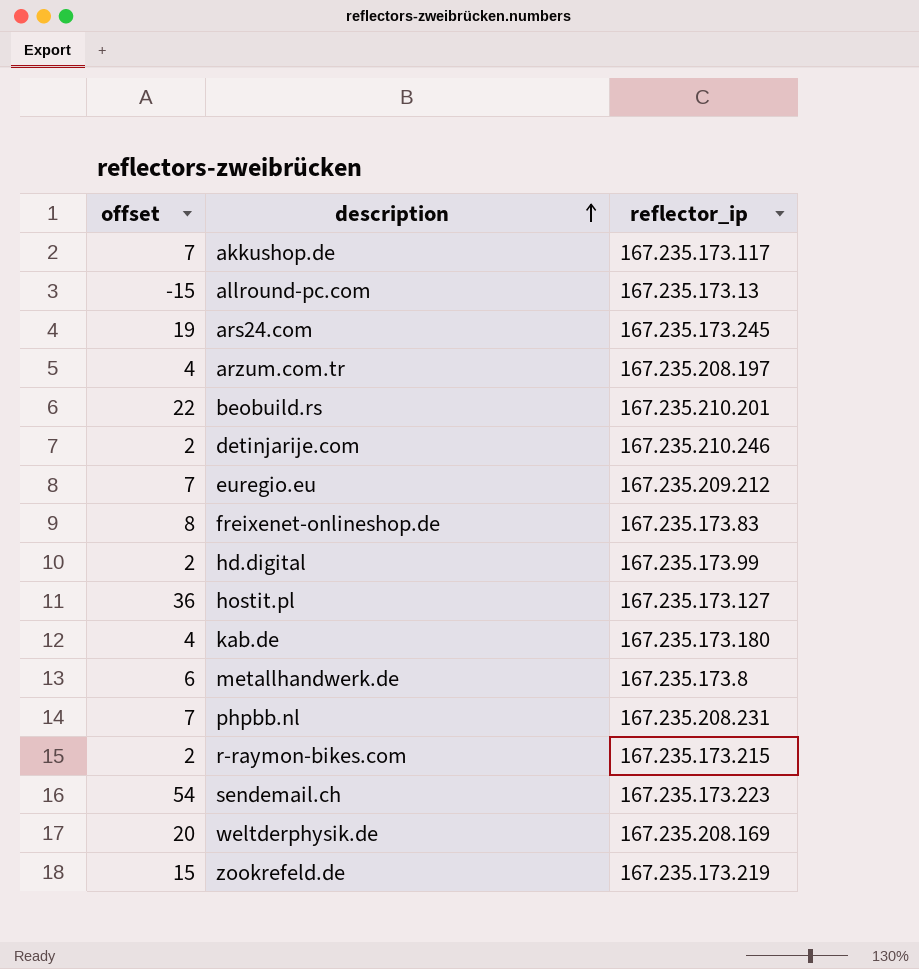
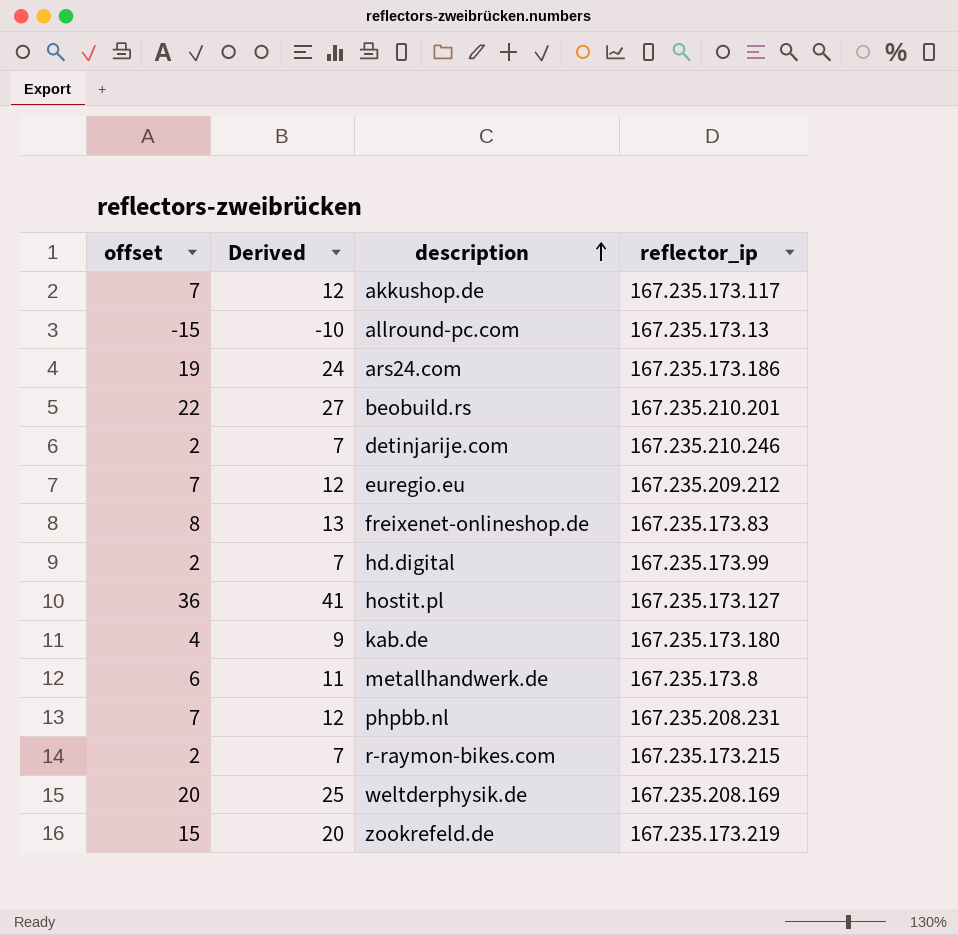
column Derived | formula: none -> [offset] + 5
row arzum.com.tr: 4 | 167.235.208.197 -> none
row sendemail.ch: 54 | 167.235.173.223 -> none
ars24.com | reflector_ip: 167.235.173.245 -> 167.235.173.186

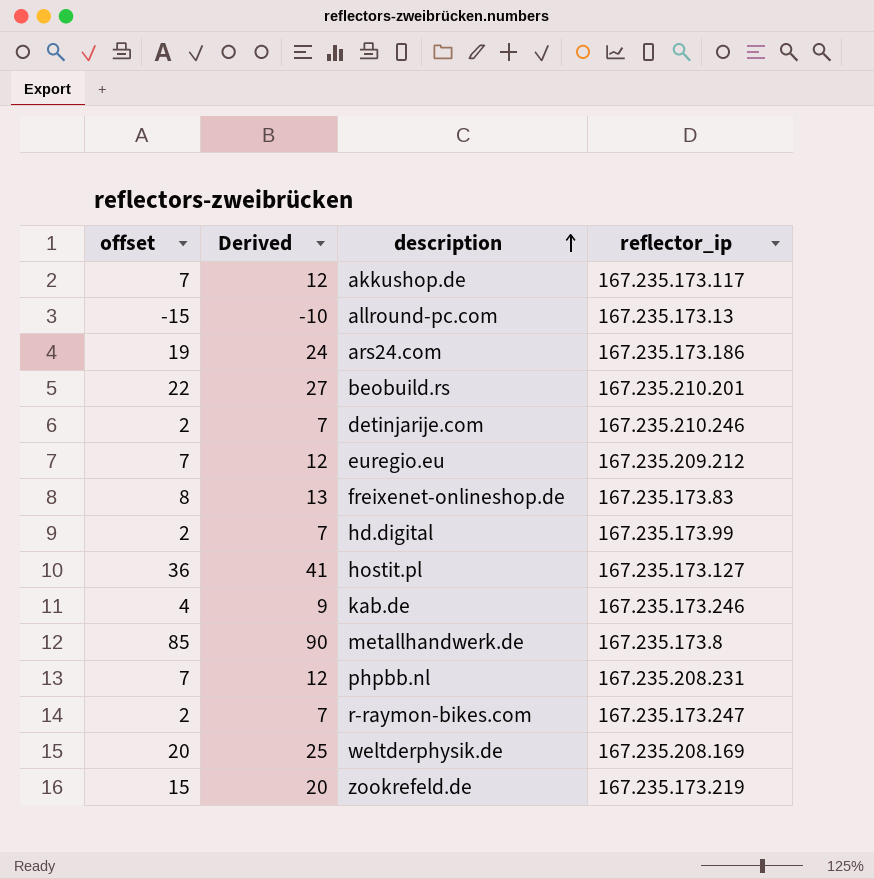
kab.de | reflector_ip: 167.235.173.180 -> 167.235.173.246
metallhandwerk.de | offset: 6 -> 85
metallhandwerk.de | Derived: 11 -> 90
r-raymon-bikes.com | reflector_ip: 167.235.173.215 -> 167.235.173.247

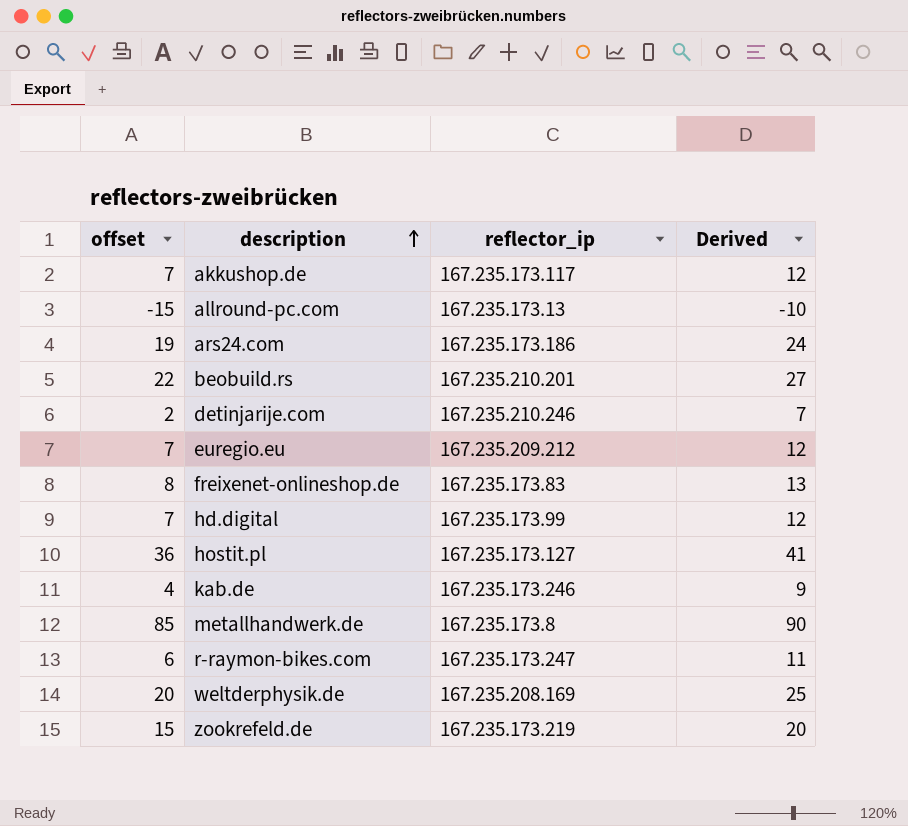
column Derived | position: 2 -> 4
row phpbb.nl: 7 | 12 | 167.235.208.231 -> none
hd.digital | offset: 2 -> 7
hd.digital | Derived: 7 -> 12
r-raymon-bikes.com | offset: 2 -> 6
r-raymon-bikes.com | Derived: 7 -> 11

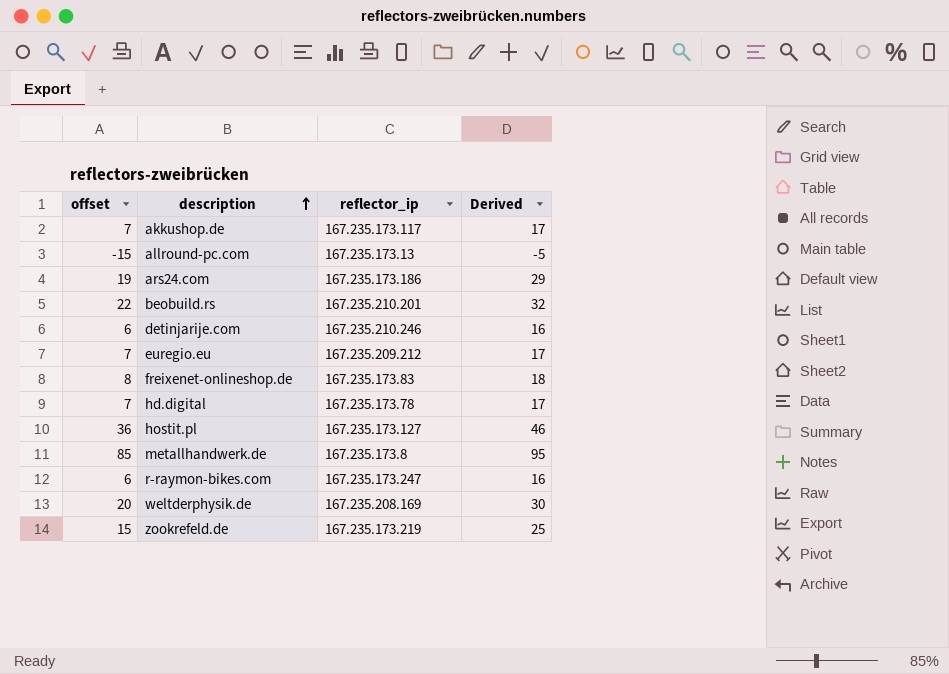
column Derived | formula: [offset] + 5 -> [offset] + 10
row kab.de: 4 | 167.235.173.246 | 9 -> none
detinjarije.com | offset: 2 -> 6
hd.digital | reflector_ip: 167.235.173.99 -> 167.235.173.78

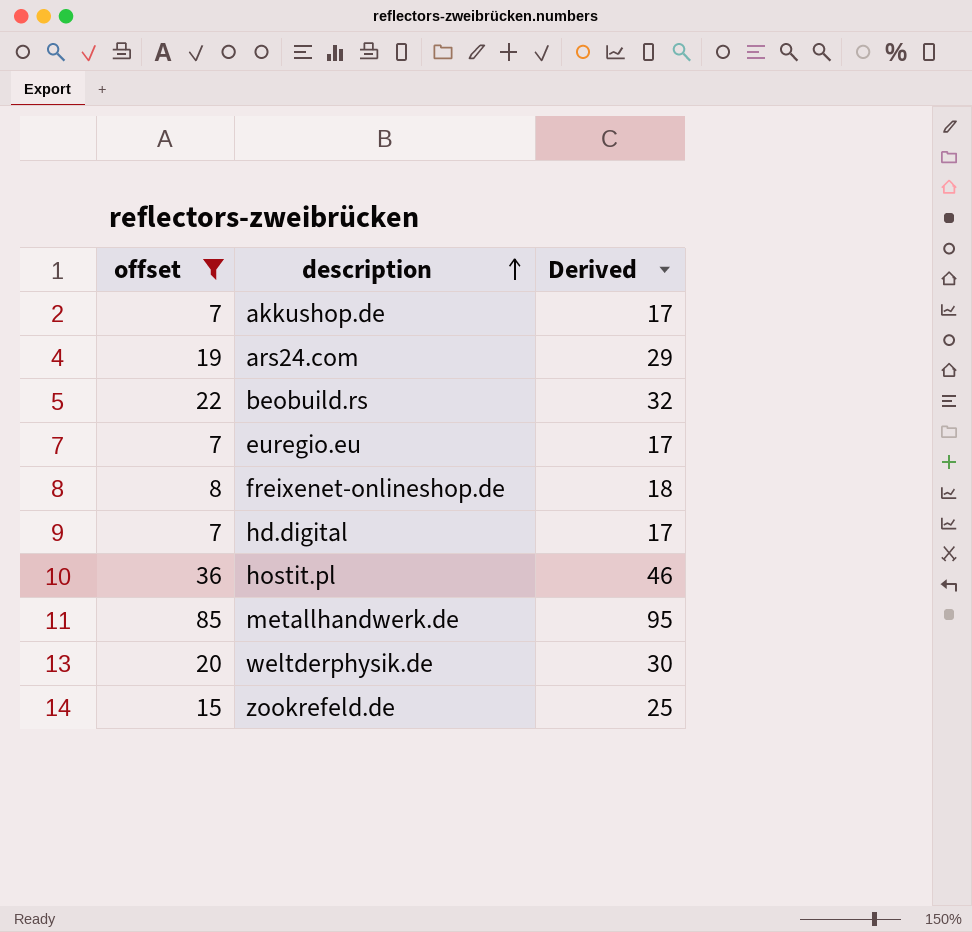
filter: none -> offset >= 7
column reflector_ip | position: 3 -> none

